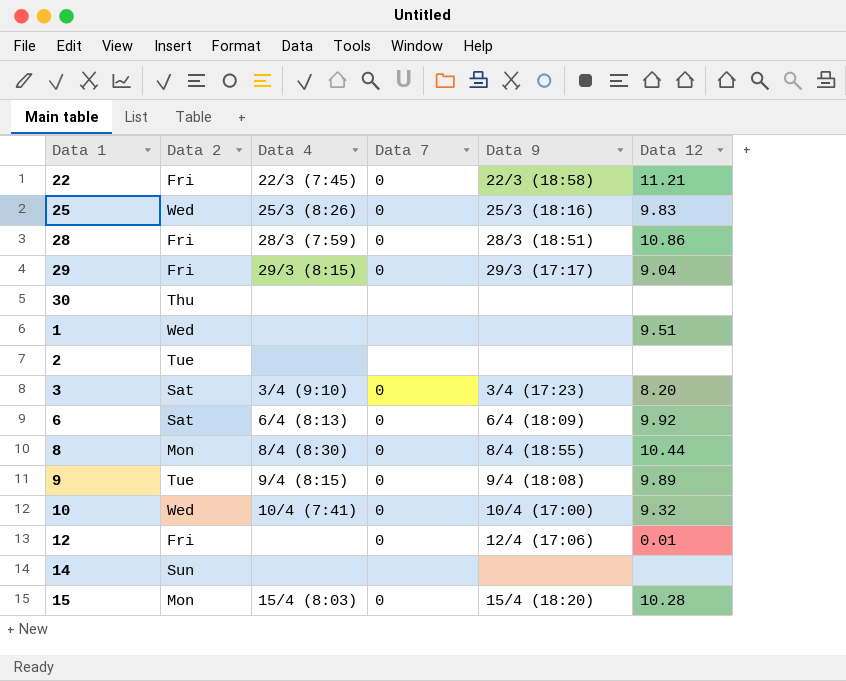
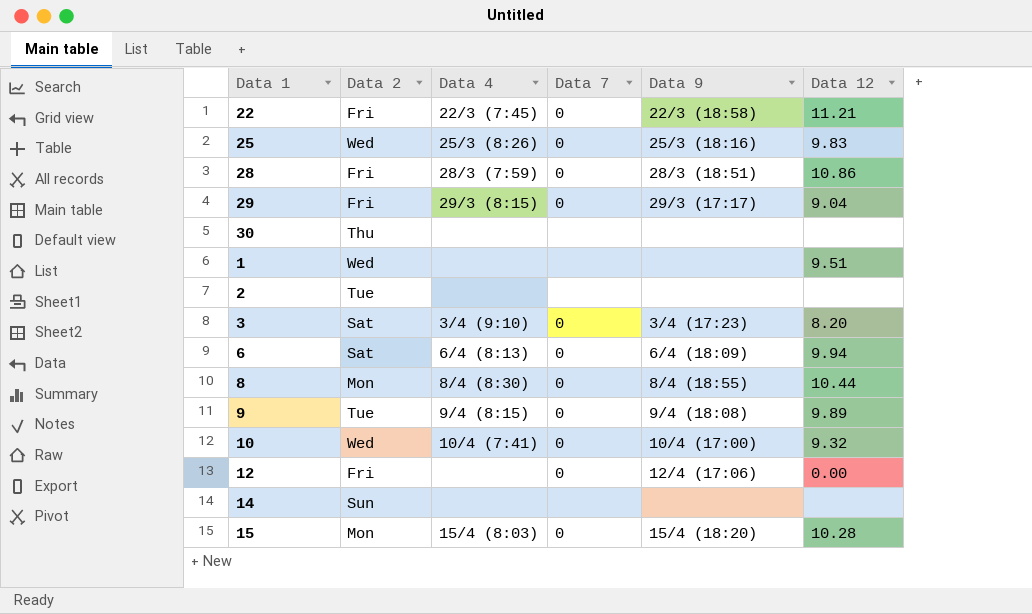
6 | Data 12: 9.92 -> 9.94
12 | Data 12: 0.01 -> 0.00

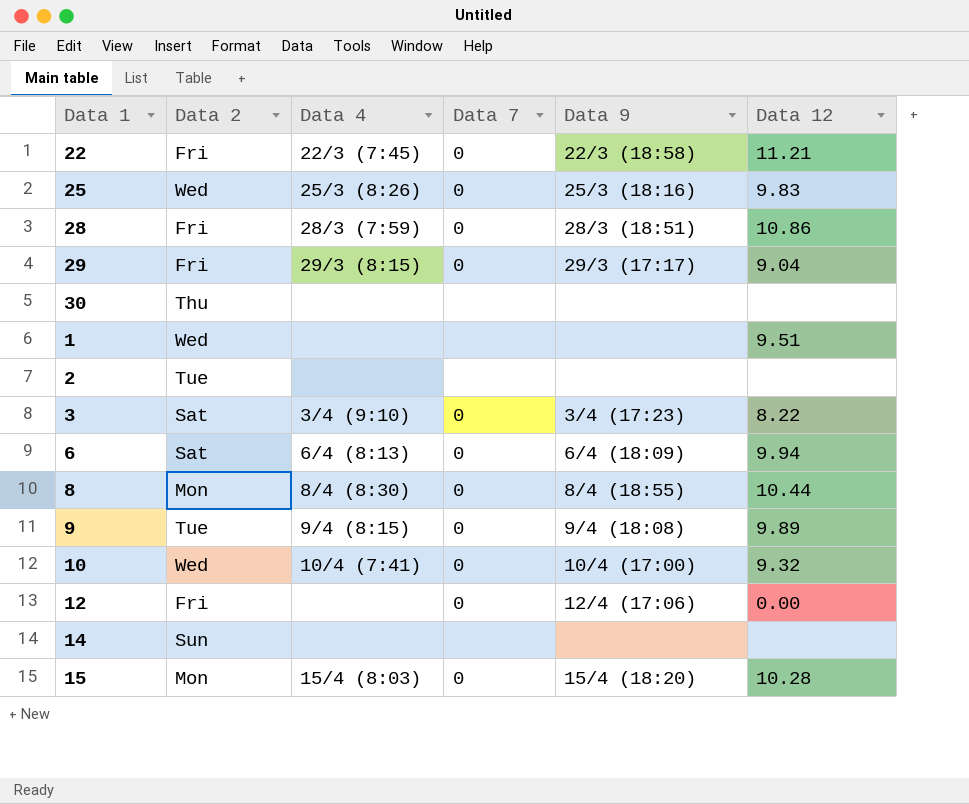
3 | Data 12: 8.20 -> 8.22

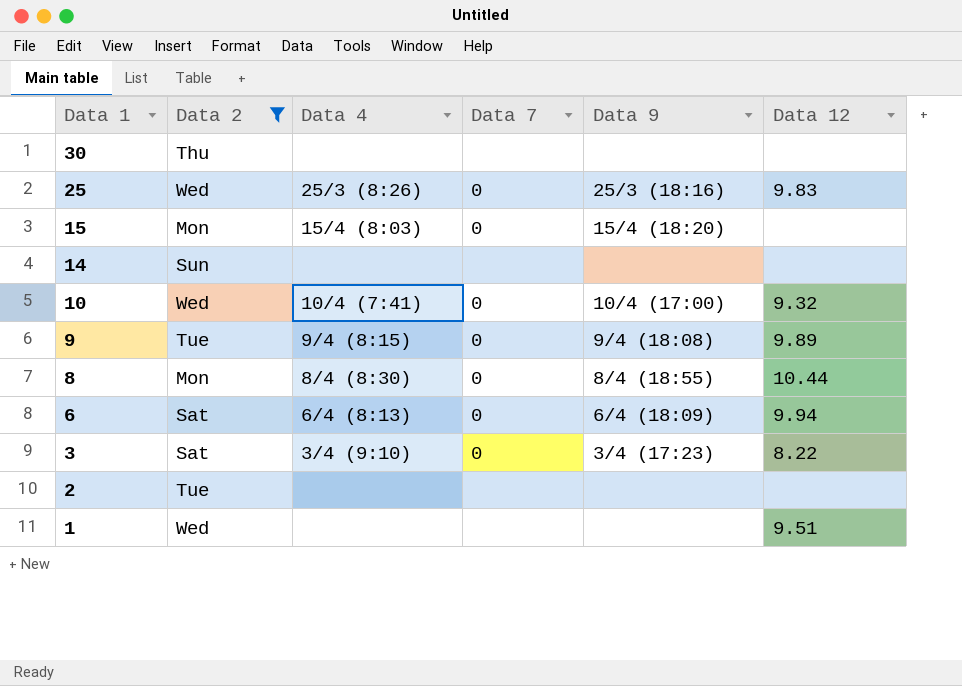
filter: none -> Data 2 != Fri
row order: none -> Data 1 descending
15 | Data 12: 10.28 -> none

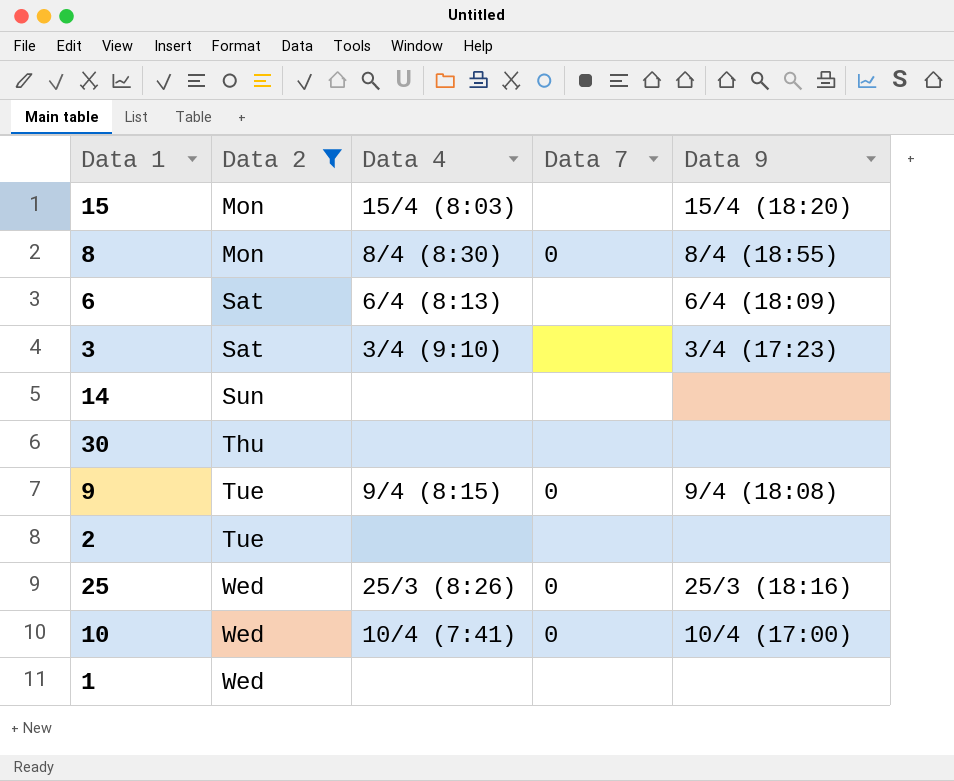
row order: Data 1 descending -> Data 2 ascending
column Data 12 | position: 6 -> none
15 | Data 7: 0 -> none
6 | Data 7: 0 -> none
3 | Data 7: 0 -> none

